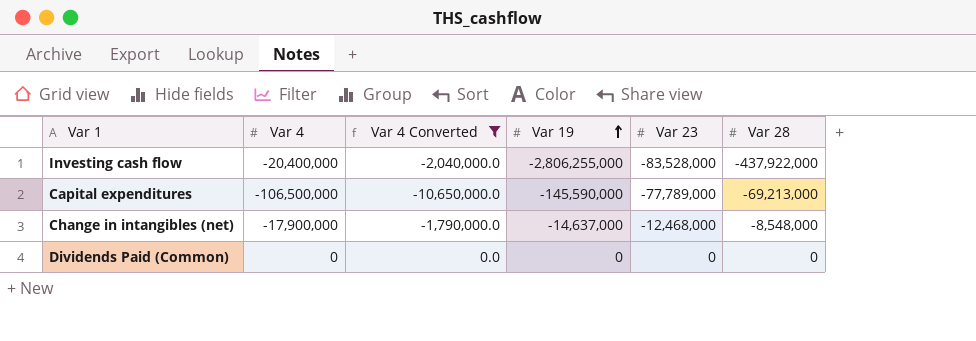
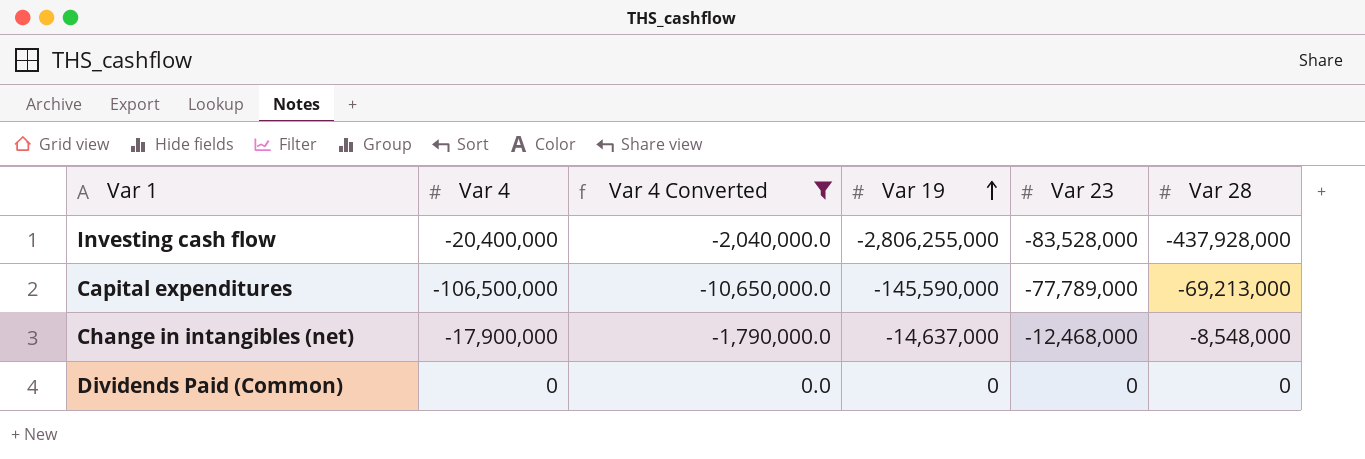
Investing cash flow | Var 28: -437,922,000 -> -437,928,000

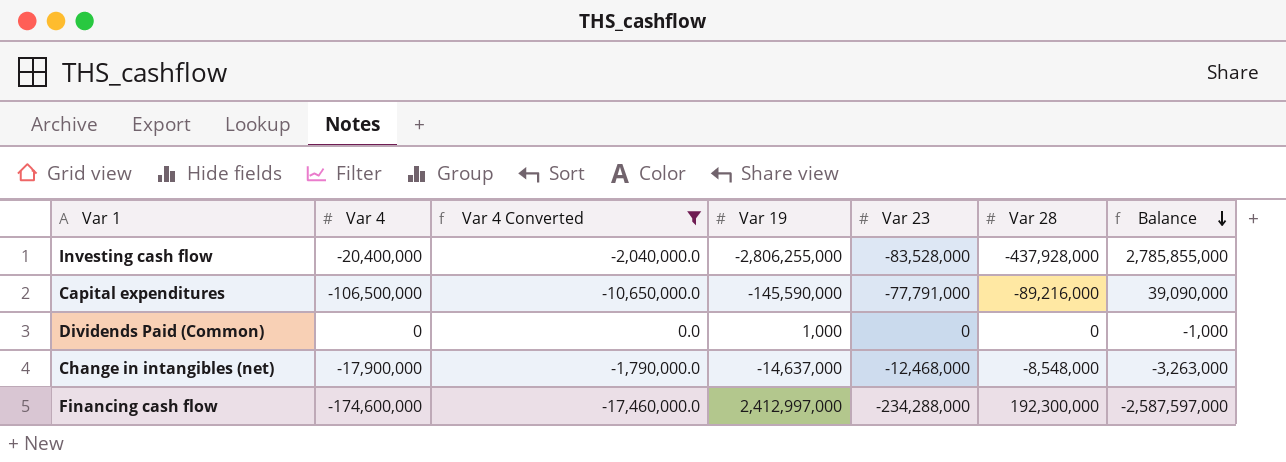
row order: Var 19 ascending -> Balance descending
column Balance | formula: none -> [Var 4] - [Var 19]
Capital expenditures | Var 23: -77,789,000 -> -77,791,000
Capital expenditures | Var 28: -69,213,000 -> -89,216,000
Dividends Paid (Common) | Var 19: 0 -> 1,000
row Financing cash flow: none -> -174,600,000 | -17,460,000.0 | 2,412,997,000 | -234,288,000 | 192,300,000 | -2,587,597,000

